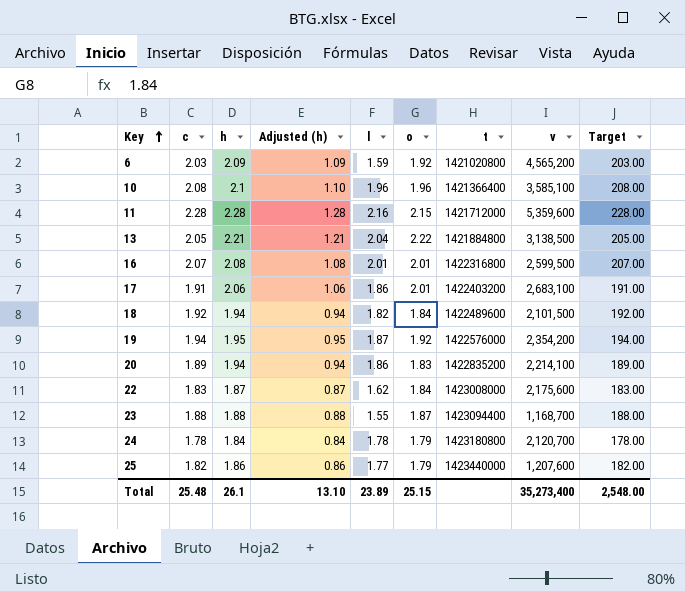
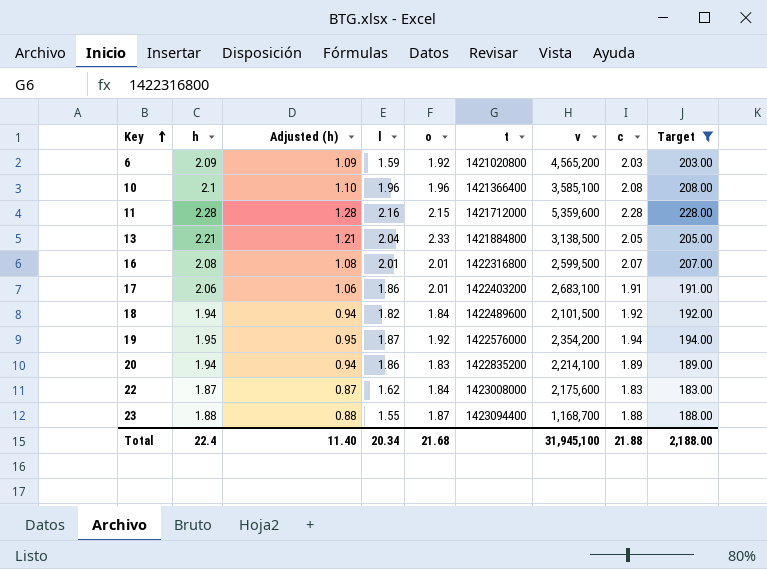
filter: none -> Target >= 183.00
column c | position: 2 -> 8
13 | o: 2.22 -> 2.33
Total | h: 26.1 -> 22.4
Total | Adjusted (h): 13.10 -> 11.40
Total | l: 23.89 -> 20.34
Total | o: 25.15 -> 21.68
Total | v: 35,273,400 -> 31,945,100
Total | c: 25.48 -> 21.88
Total | Target: 2,548.00 -> 2,188.00

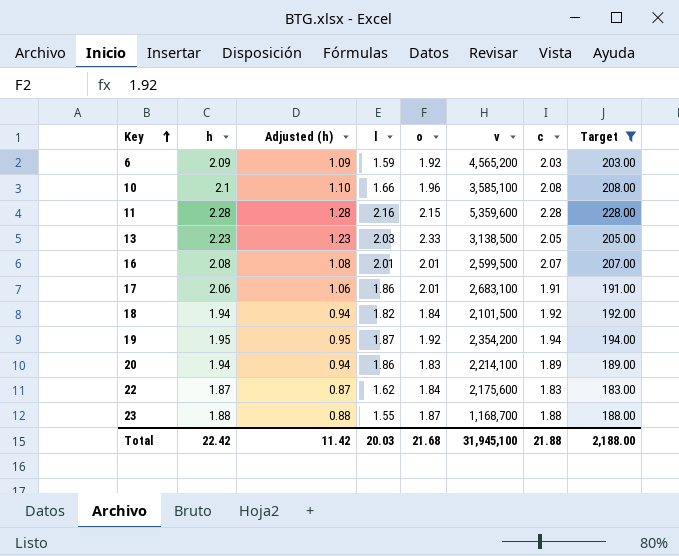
column t | position: 6 -> none
10 | l: 1.96 -> 1.66
13 | h: 2.21 -> 2.23
13 | Adjusted (h): 1.21 -> 1.23
13 | l: 2.04 -> 2.03
Total | h: 22.4 -> 22.42
Total | Adjusted (h): 11.40 -> 11.42
Total | l: 20.34 -> 20.03

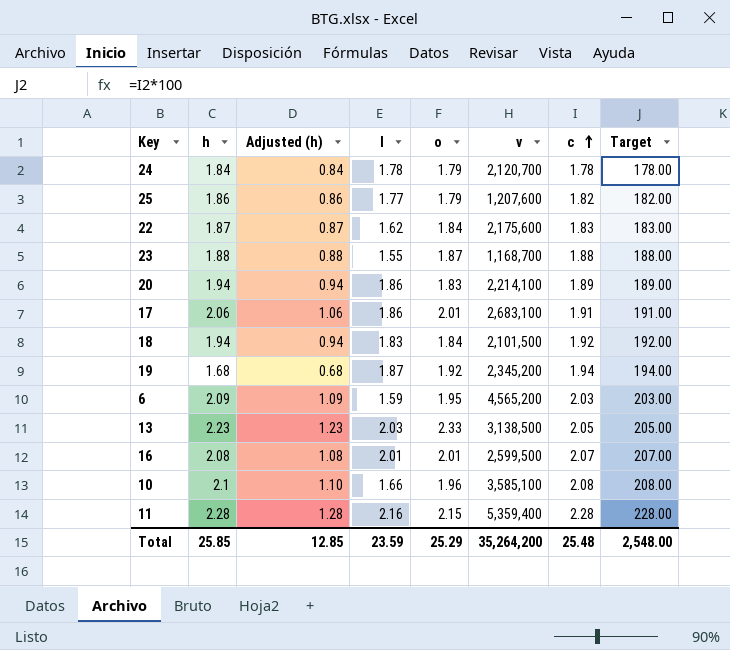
filter: Target >= 183.00 -> none
row order: Key ascending -> c ascending
18 | l: 1.82 -> 1.83
19 | h: 1.95 -> 1.68
19 | Adjusted (h): 0.95 -> 0.68
19 | v: 2,354,200 -> 2,345,200
6 | o: 1.92 -> 1.95
11 | v: 5,359,600 -> 5,359,400
Total | h: 22.42 -> 25.85
Total | Adjusted (h): 11.42 -> 12.85
Total | l: 20.03 -> 23.59
Total | o: 21.68 -> 25.29
Total | v: 31,945,100 -> 35,264,200
Total | c: 21.88 -> 25.48
Total | Target: 2,188.00 -> 2,548.00

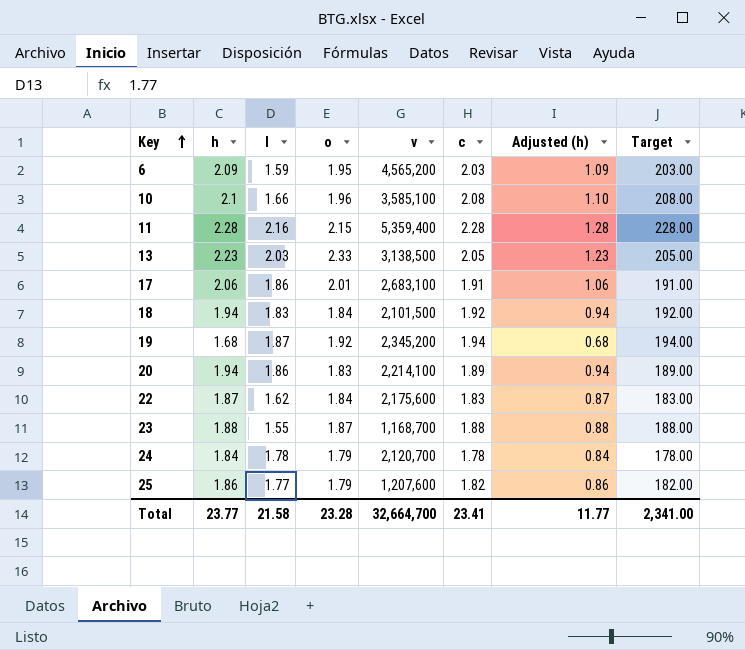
row order: c ascending -> Key ascending
column Adjusted (h) | position: 3 -> 7
row 16: 2.08 | 1.08 | 2.01 | 2.01 | 2,599,500 | 2.07 | 207.00 -> none
Total | h: 25.85 -> 23.77
Total | l: 23.59 -> 21.58
Total | o: 25.29 -> 23.28
Total | v: 35,264,200 -> 32,664,700
Total | c: 25.48 -> 23.41
Total | Adjusted (h): 12.85 -> 11.77
Total | Target: 2,548.00 -> 2,341.00

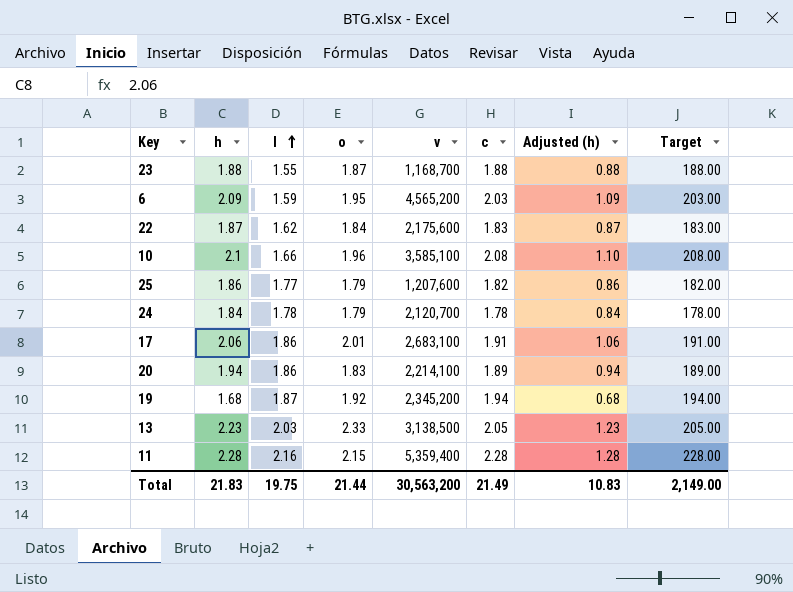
row order: Key ascending -> l ascending
row 18: 1.94 | 1.83 | 1.84 | 2,101,500 | 1.92 | 0.94 | 192.00 -> none
Total | h: 23.77 -> 21.83
Total | l: 21.58 -> 19.75
Total | o: 23.28 -> 21.44
Total | v: 32,664,700 -> 30,563,200
Total | c: 23.41 -> 21.49
Total | Adjusted (h): 11.77 -> 10.83
Total | Target: 2,341.00 -> 2,149.00

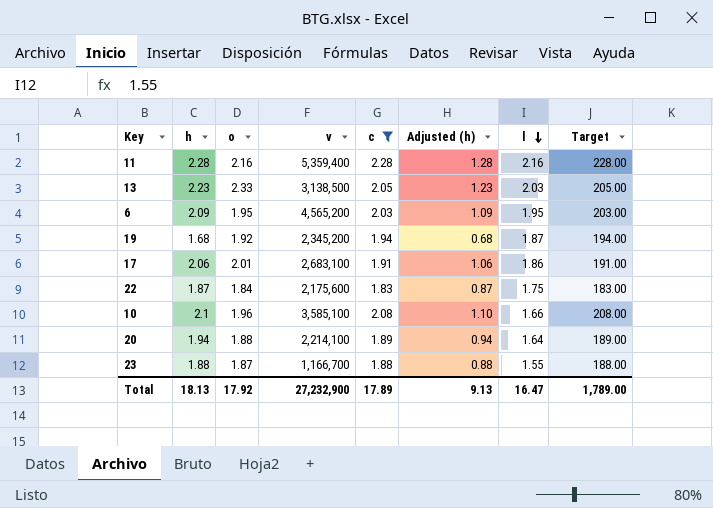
filter: none -> c >= 1.83
row order: l ascending -> l descending
column l | position: 3 -> 7
11 | o: 2.15 -> 2.16
6 | l: 1.59 -> 1.95
22 | l: 1.62 -> 1.75
20 | o: 1.83 -> 1.88
20 | l: 1.86 -> 1.64
23 | v: 1,168,700 -> 1,166,700
Total | h: 21.83 -> 18.13
Total | o: 21.44 -> 17.92
Total | v: 30,563,200 -> 27,232,900
Total | c: 21.49 -> 17.89
Total | Adjusted (h): 10.83 -> 9.13
Total | l: 19.75 -> 16.47
Total | Target: 2,149.00 -> 1,789.00

